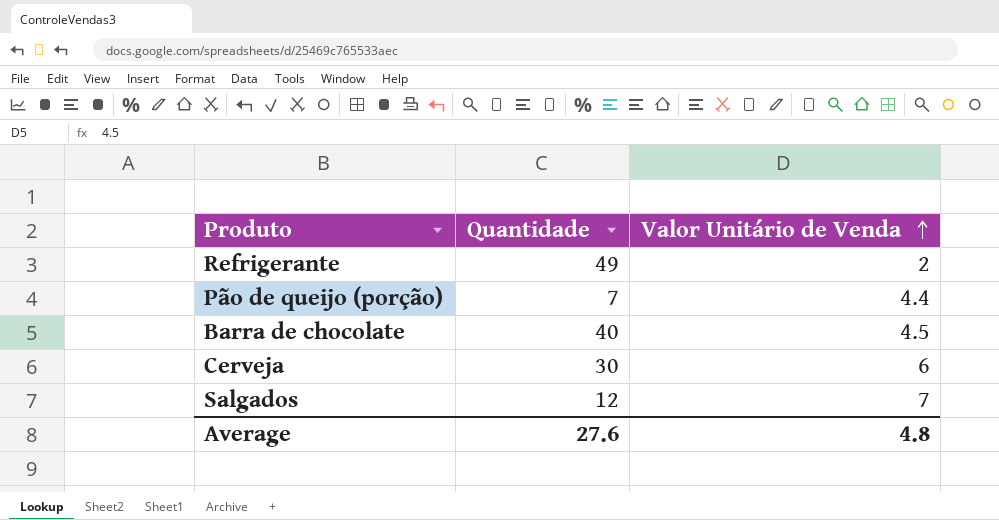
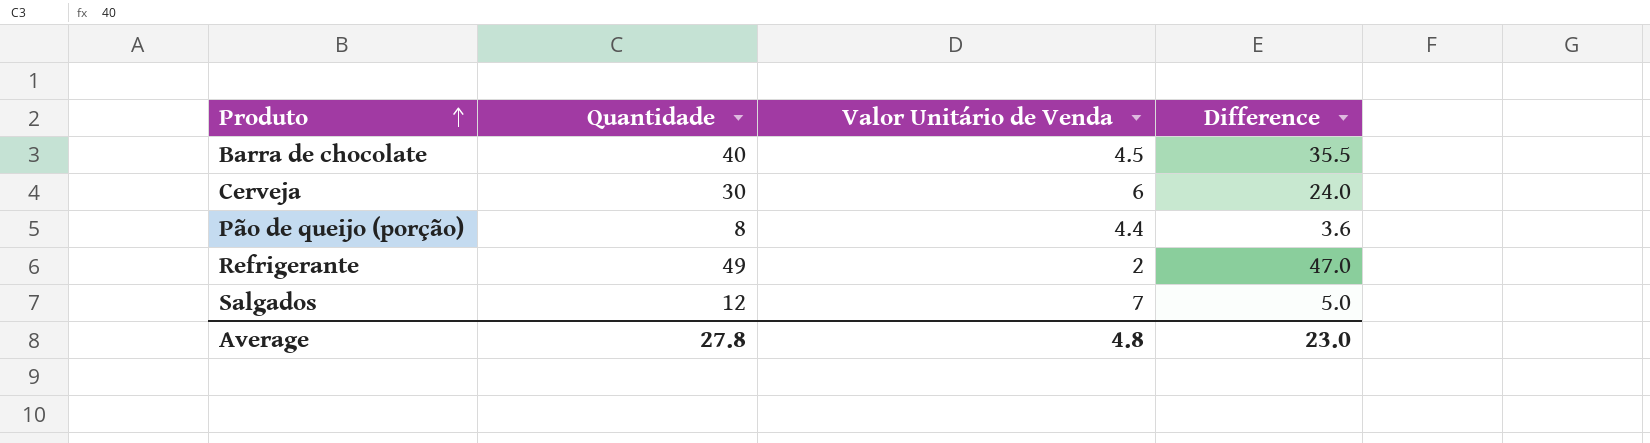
row order: Valor Unitário de Venda ascending -> Produto ascending
column Difference | formula: none -> [Quantidade] - [Valor Unitário de Venda]
Pão de queijo (porção) | Quantidade: 7 -> 8
Average | Quantidade: 27.6 -> 27.8

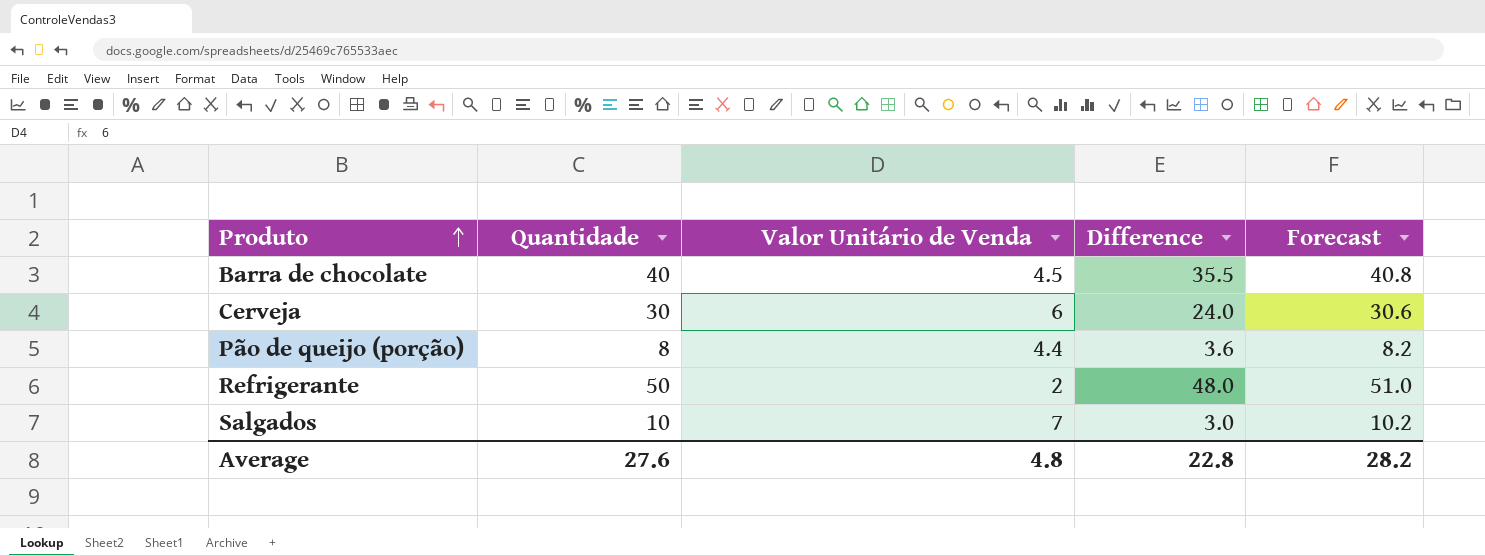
column Forecast | formula: none -> [Quantidade] * 1.02
Refrigerante | Quantidade: 49 -> 50
Refrigerante | Difference: 47.0 -> 48.0
Salgados | Quantidade: 12 -> 10
Salgados | Difference: 5.0 -> 3.0
Average | Quantidade: 27.8 -> 27.6
Average | Difference: 23.0 -> 22.8

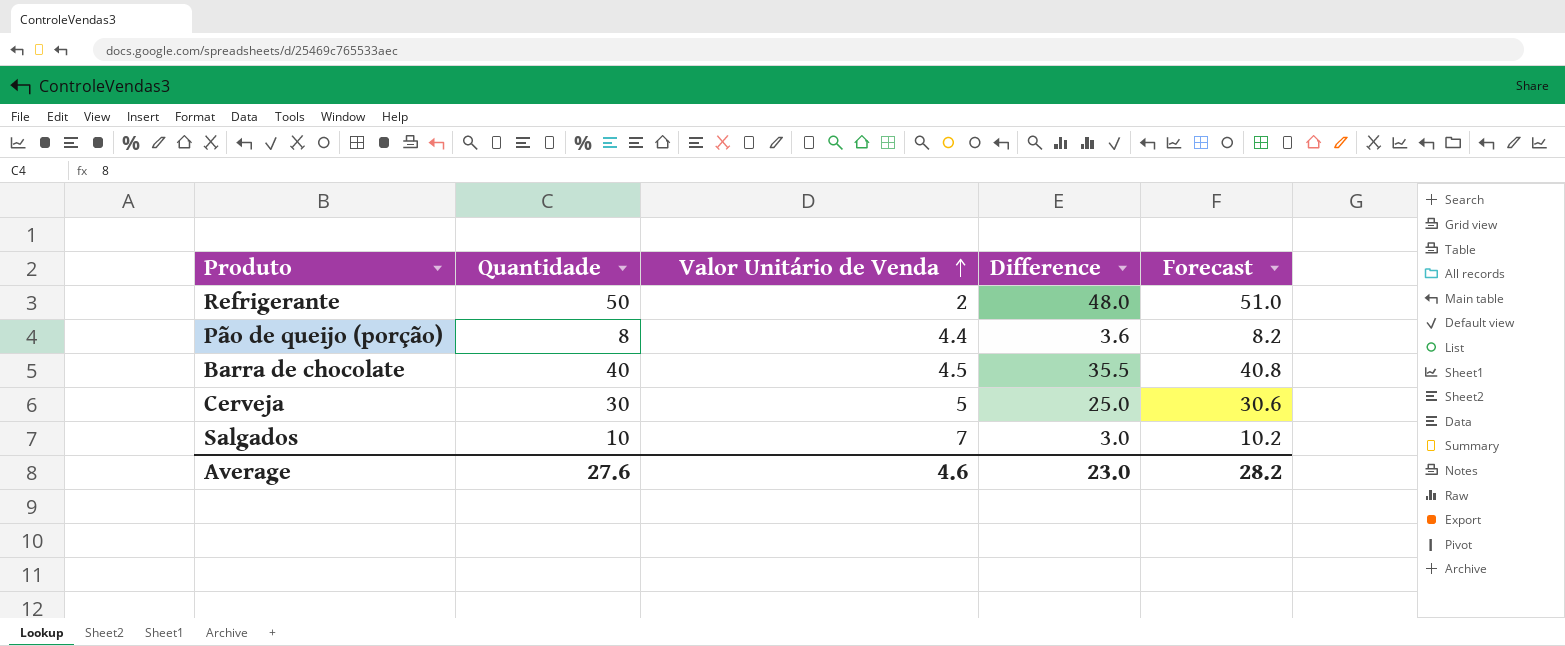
row order: Produto ascending -> Valor Unitário de Venda ascending
Cerveja | Valor Unitário de Venda: 6 -> 5
Cerveja | Difference: 24.0 -> 25.0
Average | Valor Unitário de Venda: 4.8 -> 4.6
Average | Difference: 22.8 -> 23.0

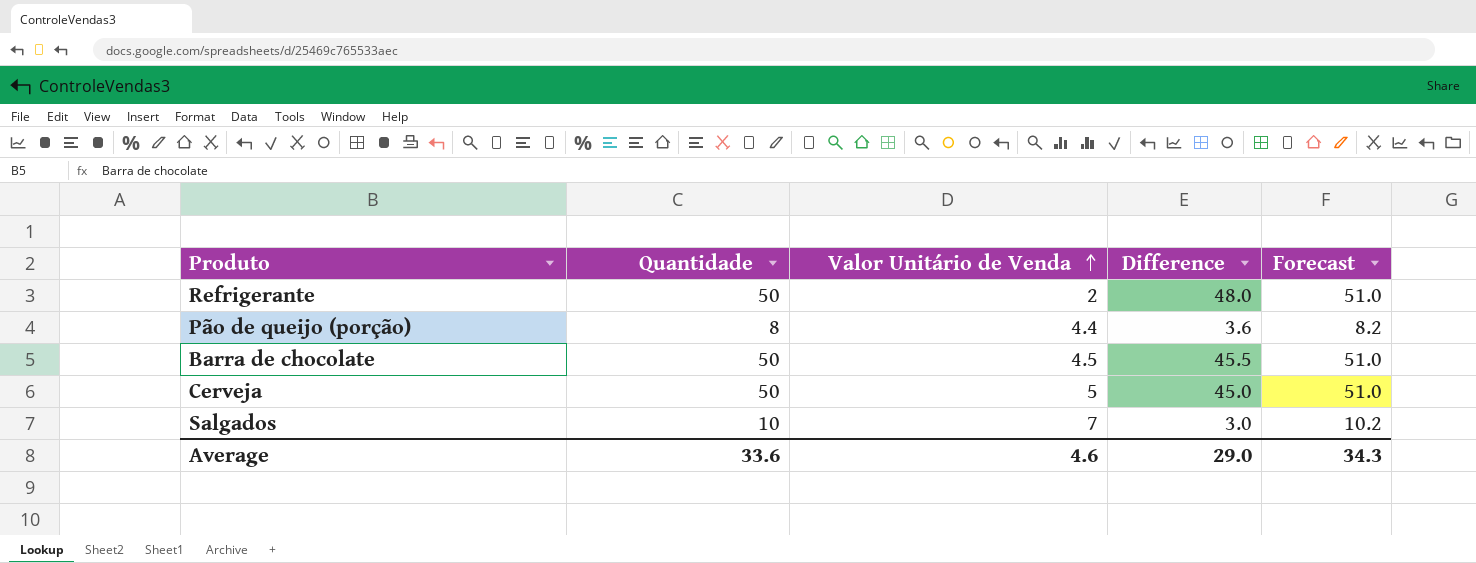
Barra de chocolate | Quantidade: 40 -> 50
Barra de chocolate | Difference: 35.5 -> 45.5
Barra de chocolate | Forecast: 40.8 -> 51.0
Cerveja | Quantidade: 30 -> 50
Cerveja | Difference: 25.0 -> 45.0
Cerveja | Forecast: 30.6 -> 51.0
Average | Quantidade: 27.6 -> 33.6
Average | Difference: 23.0 -> 29.0
Average | Forecast: 28.2 -> 34.3

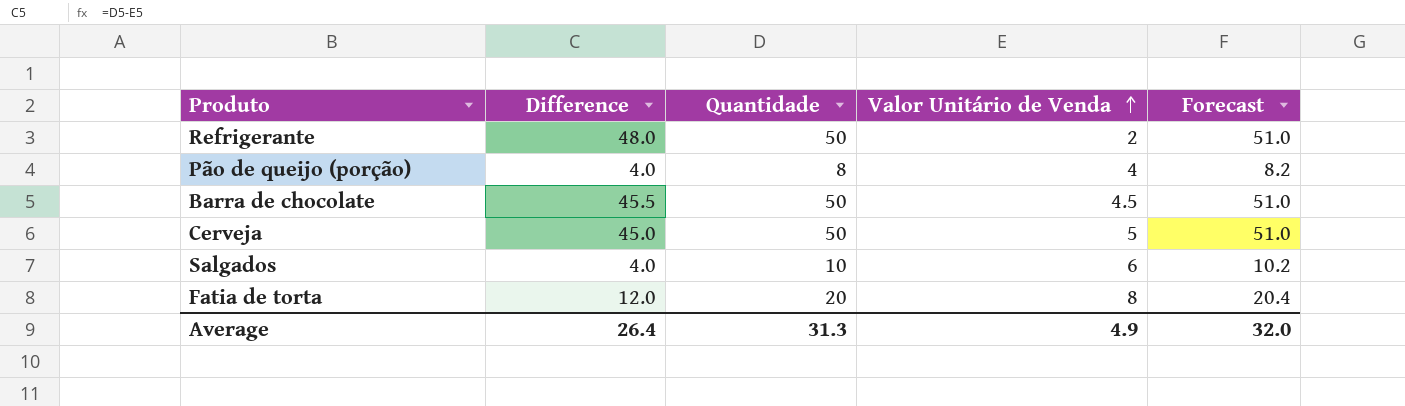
column Difference | position: 4 -> 2
Pão de queijo (porção) | Difference: 3.6 -> 4.0
Pão de queijo (porção) | Valor Unitário de Venda: 4.4 -> 4
Salgados | Difference: 3.0 -> 4.0
Salgados | Valor Unitário de Venda: 7 -> 6
row Fatia de torta: none -> 12.0 | 20 | 8 | 20.4
Average | Difference: 29.0 -> 26.4
Average | Quantidade: 33.6 -> 31.3
Average | Valor Unitário de Venda: 4.6 -> 4.9
Average | Forecast: 34.3 -> 32.0

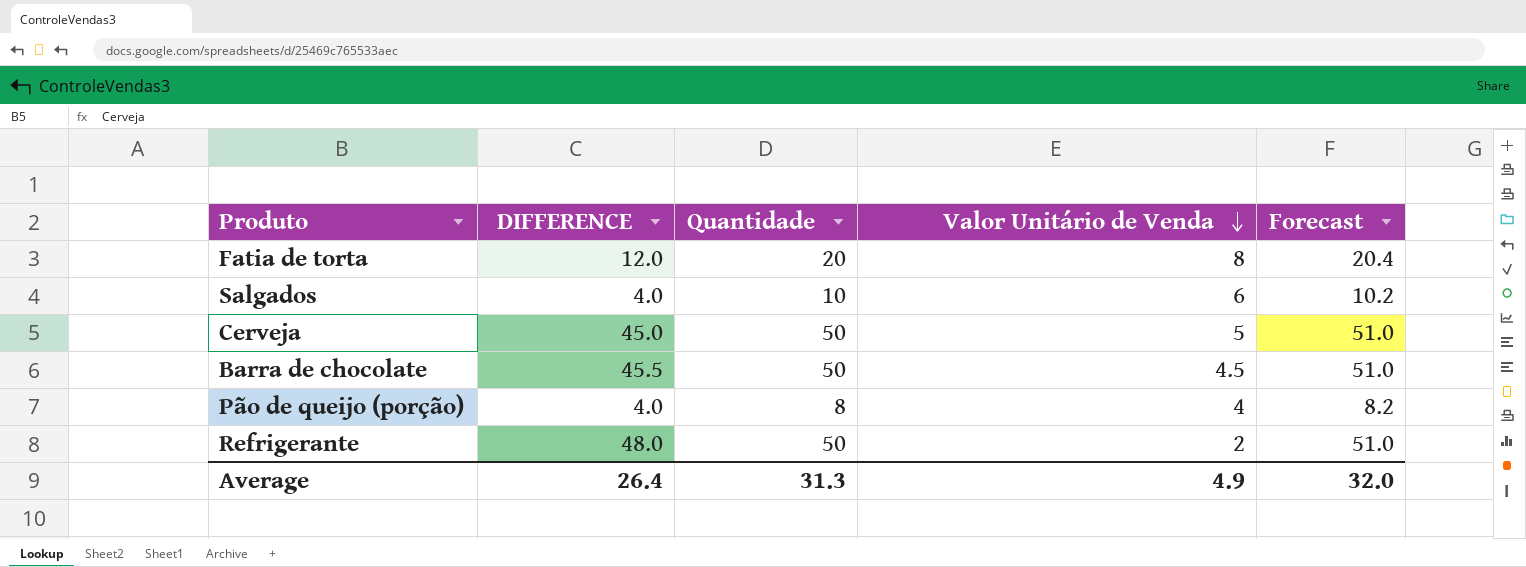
row order: Valor Unitário de Venda ascending -> Valor Unitário de Venda descending
column name: Difference -> DIFFERENCE

